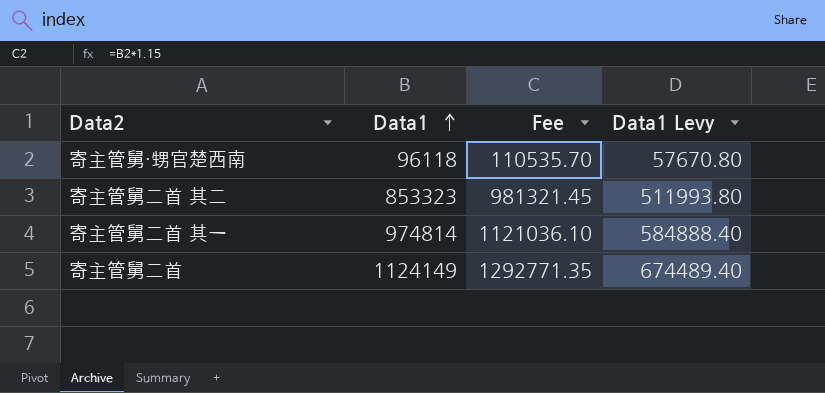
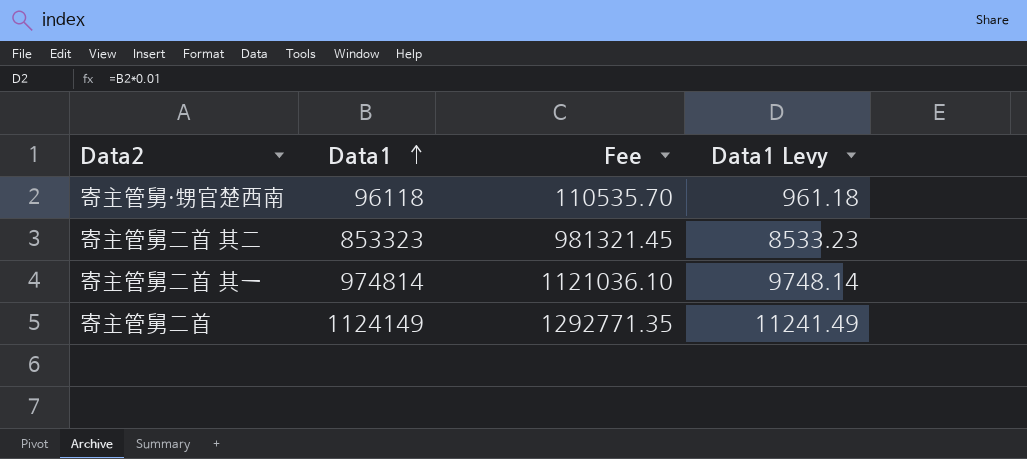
column Data1 Levy | formula: [Data1] * 0.6 -> [Data1] * 0.01

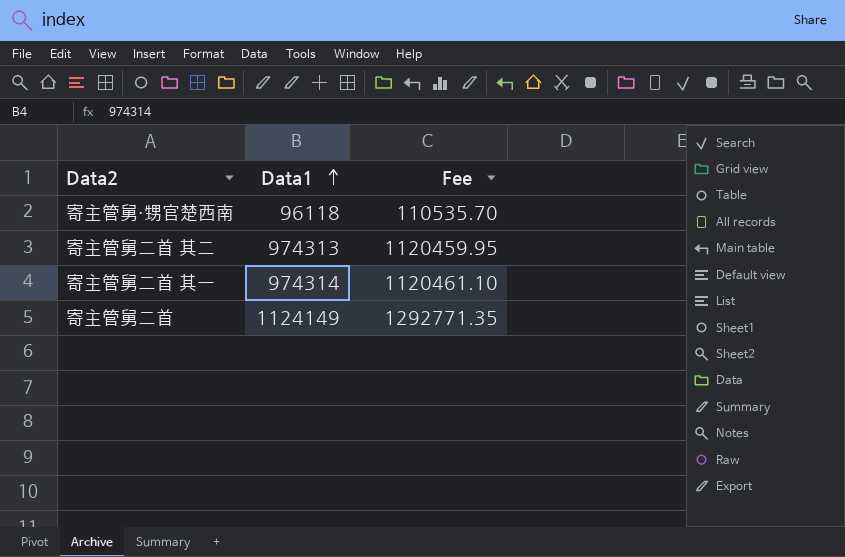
column Data1 Levy | formula: [Data1] * 0.01 -> none
寄主管舅二首 其二 | Data1: 853323 -> 974313
寄主管舅二首 其二 | Fee: 981321.45 -> 1120459.95
寄主管舅二首 其一 | Data1: 974814 -> 974314
寄主管舅二首 其一 | Fee: 1121036.10 -> 1120461.10

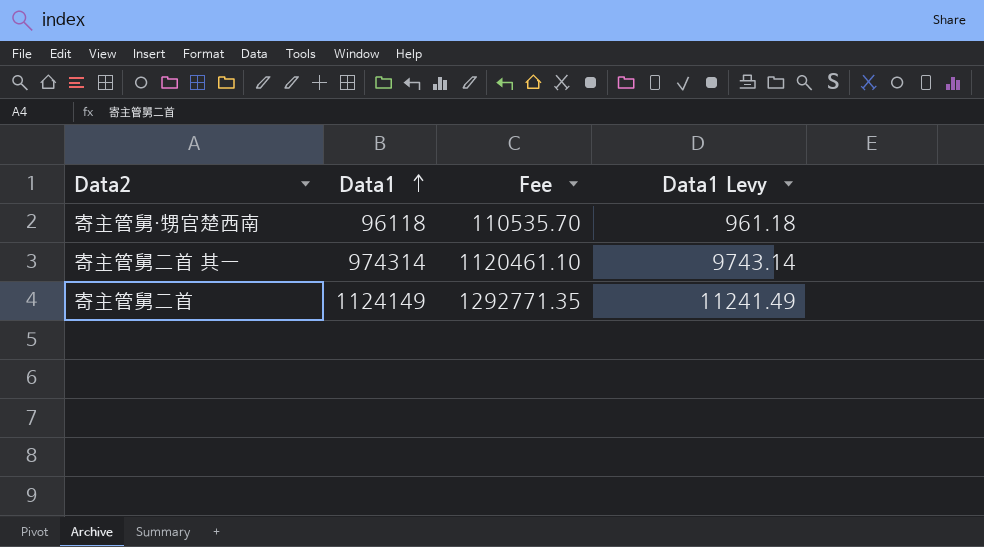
column Data1 Levy | formula: none -> [Data1] * 0.01
row 寄主管舅二首 其二: 974313 | 1120459.95 -> none

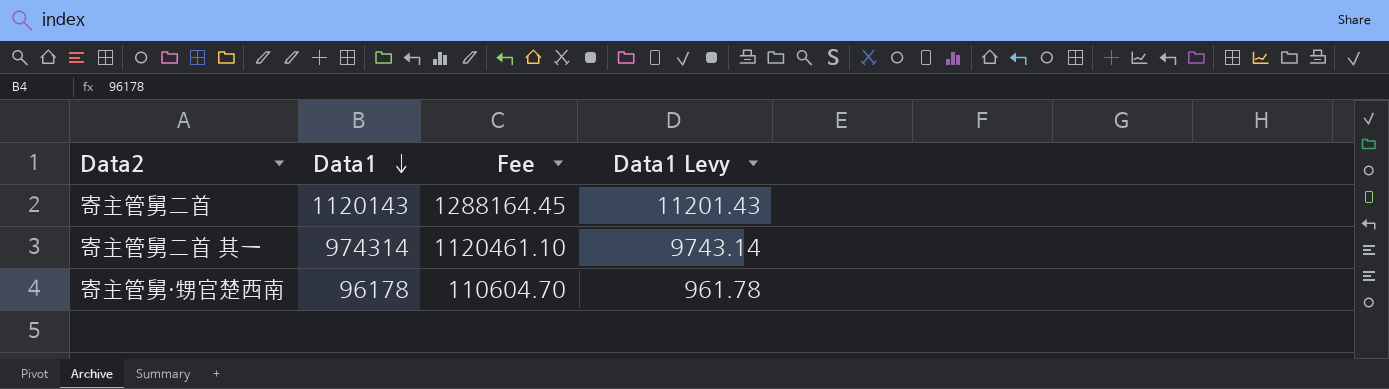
row order: Data1 ascending -> Data1 descending
寄主管舅二首 | Data1: 1124149 -> 1120143
寄主管舅二首 | Fee: 1292771.35 -> 1288164.45
寄主管舅二首 | Data1 Levy: 11241.49 -> 11201.43
寄主管舅·甥官楚西南 | Data1: 96118 -> 96178
寄主管舅·甥官楚西南 | Fee: 110535.70 -> 110604.70
寄主管舅·甥官楚西南 | Data1 Levy: 961.18 -> 961.78

